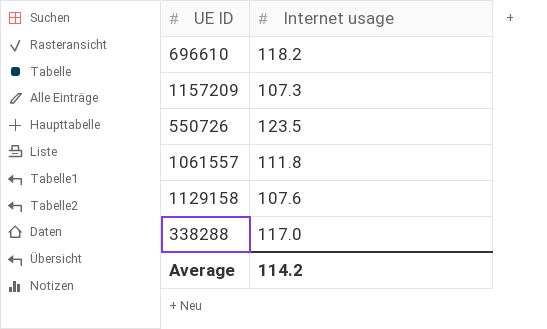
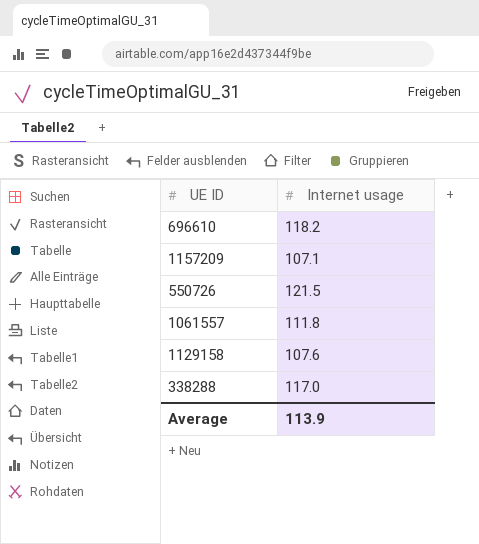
1157209 | Internet usage: 107.3 -> 107.1
550726 | Internet usage: 123.5 -> 121.5
Average | Internet usage: 114.2 -> 113.9

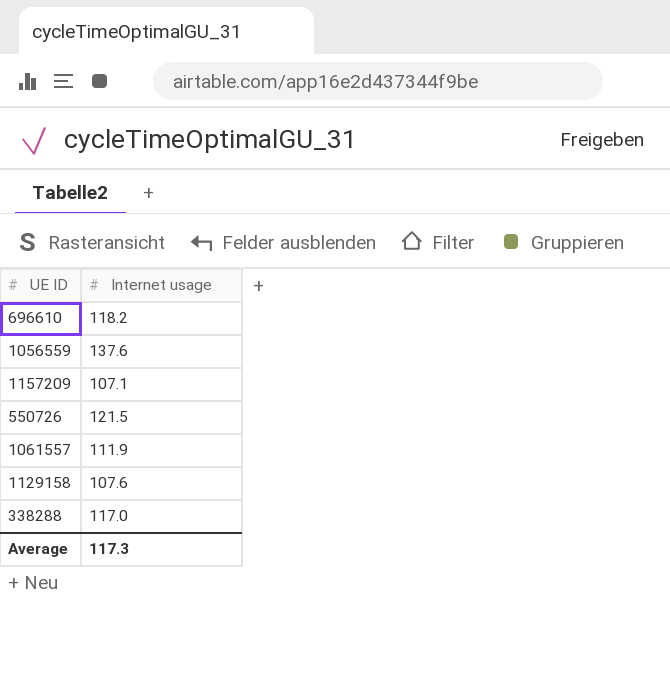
row 1056559: none -> 137.6
1061557 | Internet usage: 111.8 -> 111.9
Average | Internet usage: 113.9 -> 117.3

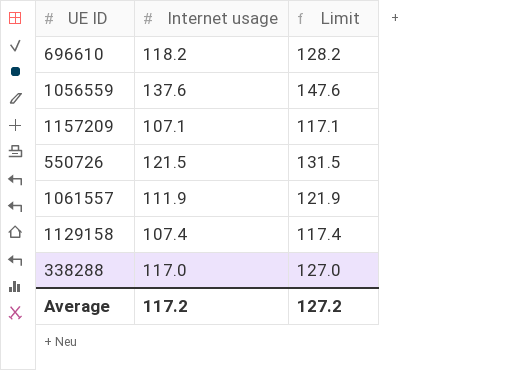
column Limit | formula: none -> [Internet usage] + 10
1129158 | Internet usage: 107.6 -> 107.4
Average | Internet usage: 117.3 -> 117.2

